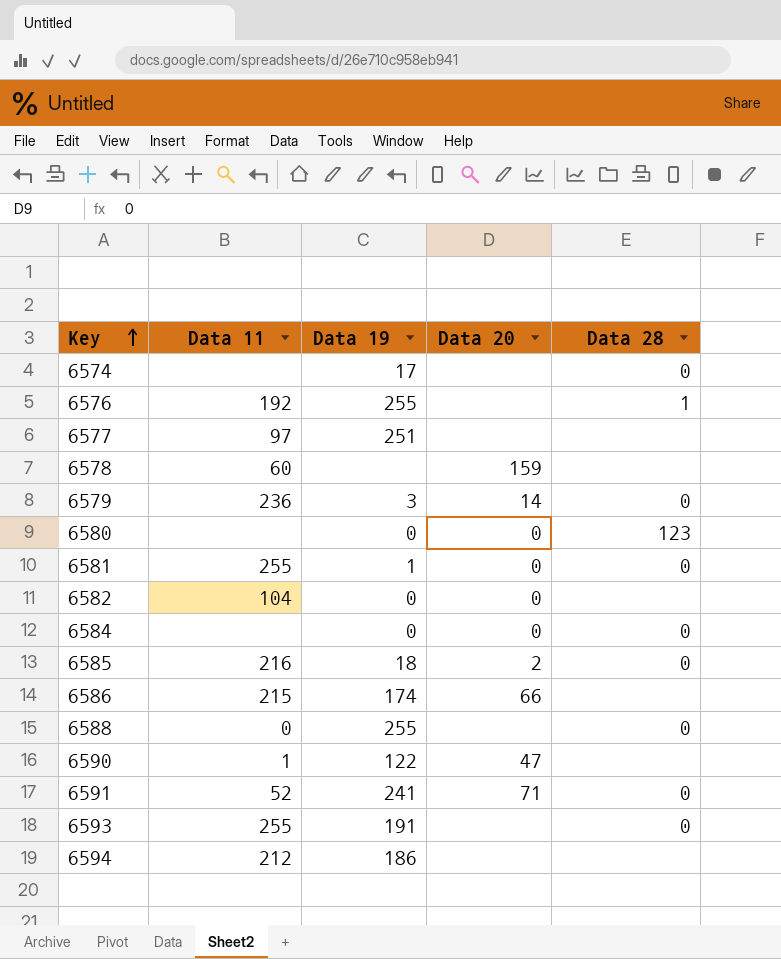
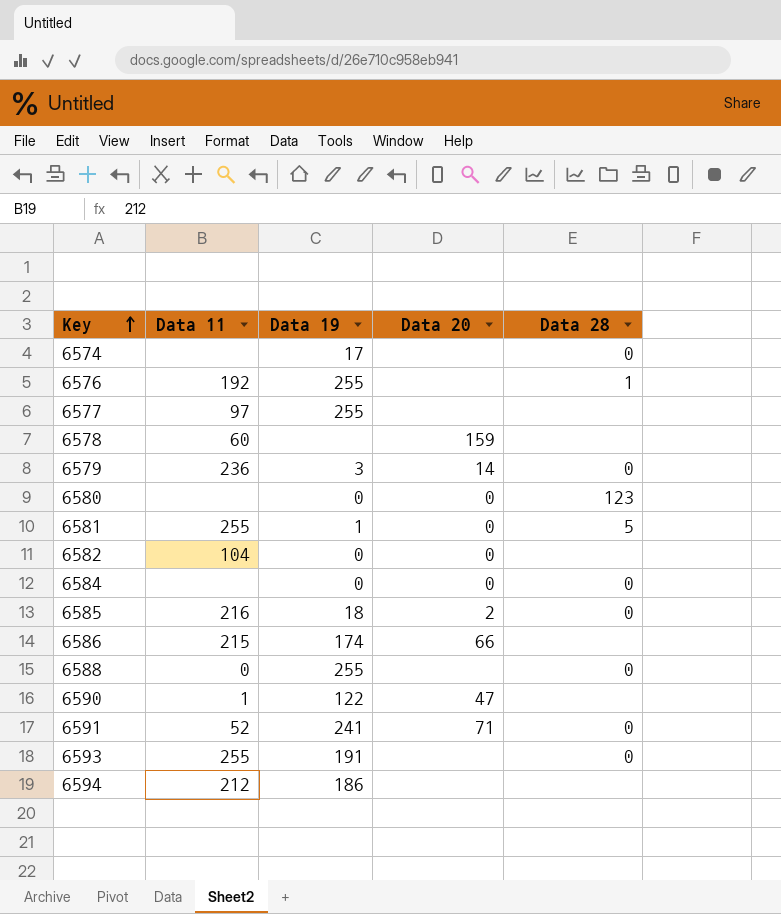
6577 | Data 19: 251 -> 255
6581 | Data 28: 0 -> 5

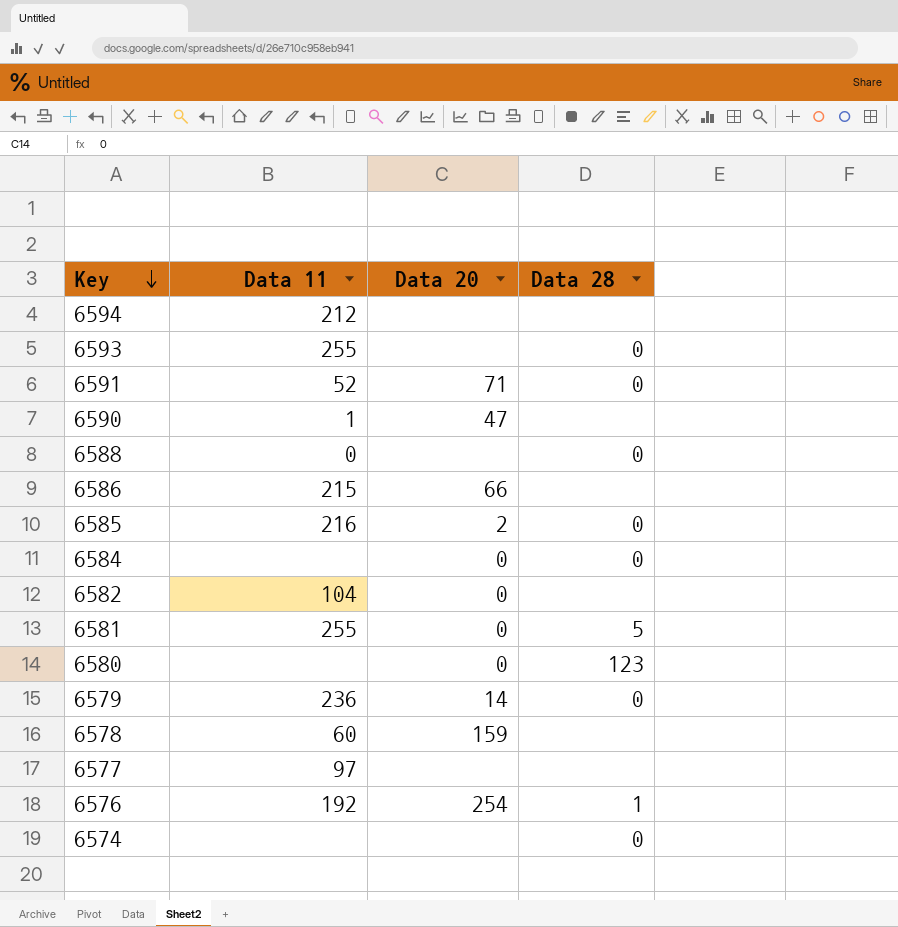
row order: Key ascending -> Key descending
column Data 19 | position: 3 -> none
6576 | Data 20: none -> 254

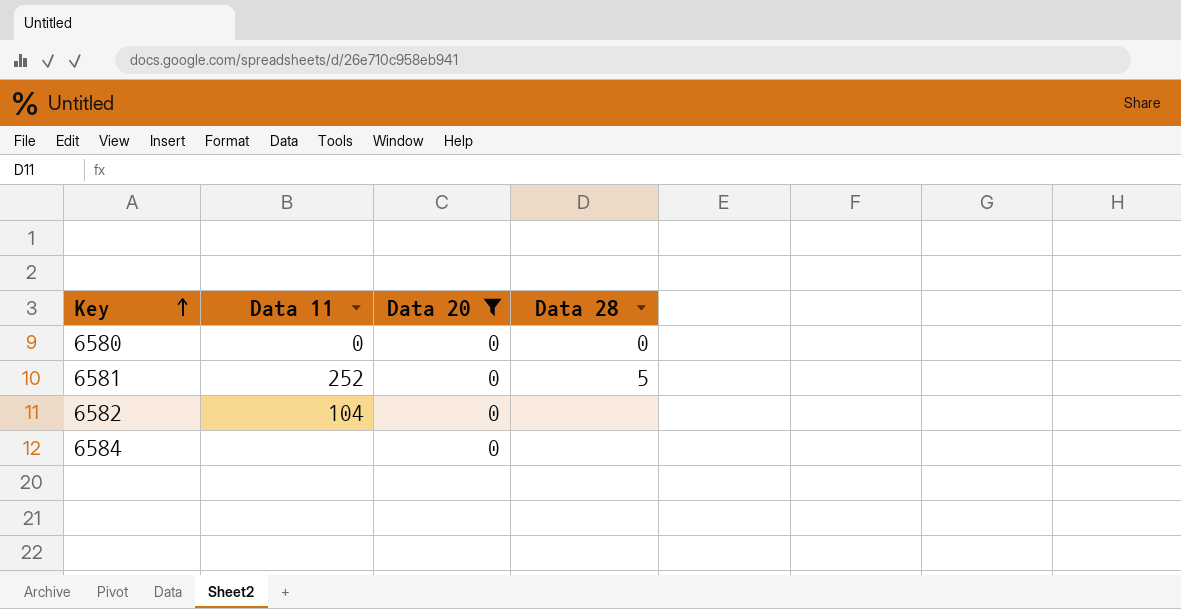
filter: none -> Data 20 = 0
row order: Key descending -> Key ascending
6580 | Data 11: none -> 0
6580 | Data 28: 123 -> 0
6581 | Data 11: 255 -> 252
6584 | Data 28: 0 -> none

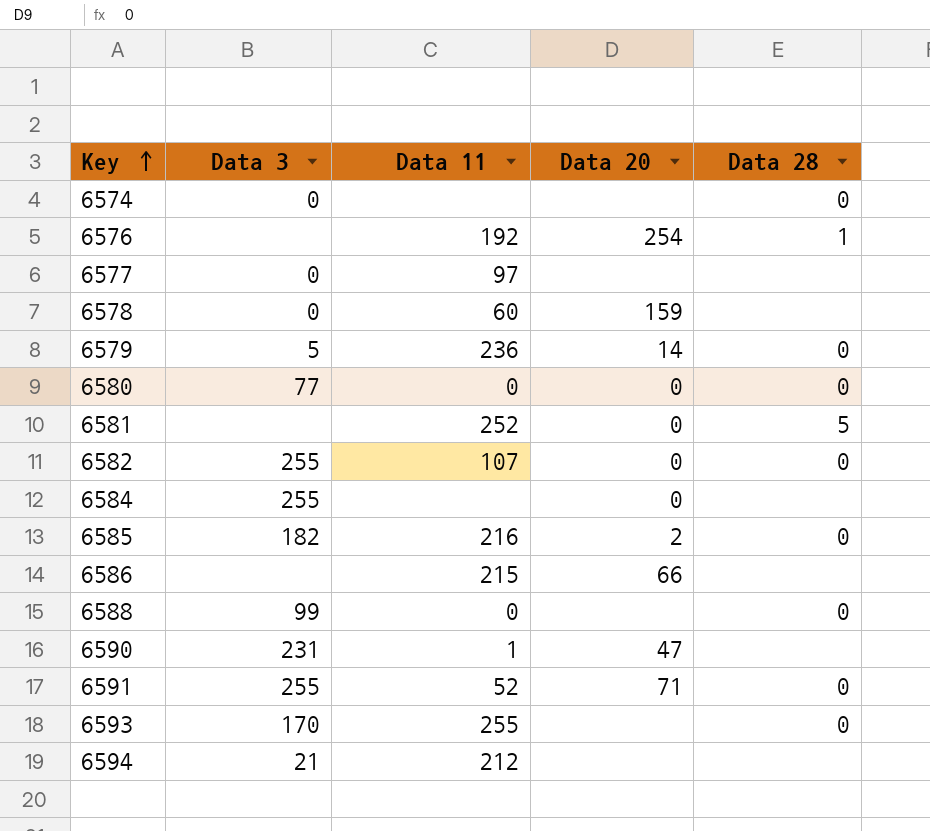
filter: Data 20 = 0 -> none
column Data 3 | position: none -> 2
6582 | Data 11: 104 -> 107
6582 | Data 28: none -> 0

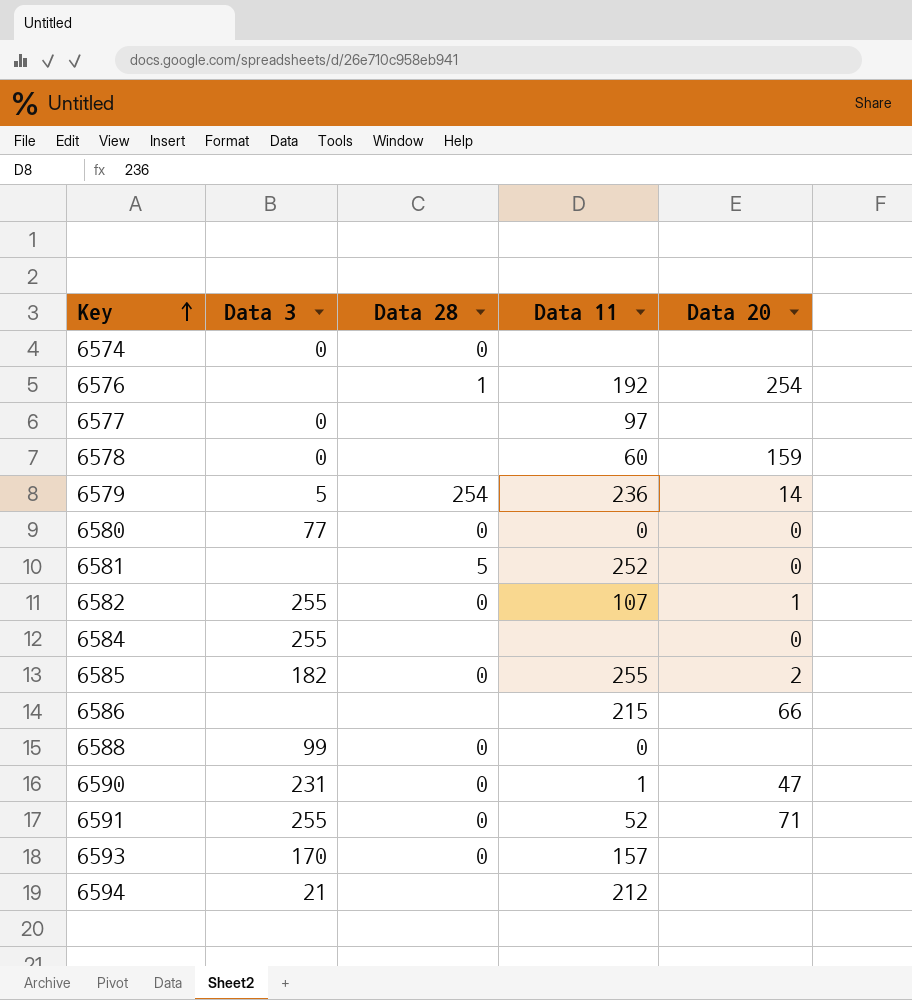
column Data 28 | position: 5 -> 3
6579 | Data 28: 0 -> 254
6582 | Data 20: 0 -> 1
6585 | Data 11: 216 -> 255
6590 | Data 28: none -> 0
6593 | Data 11: 255 -> 157

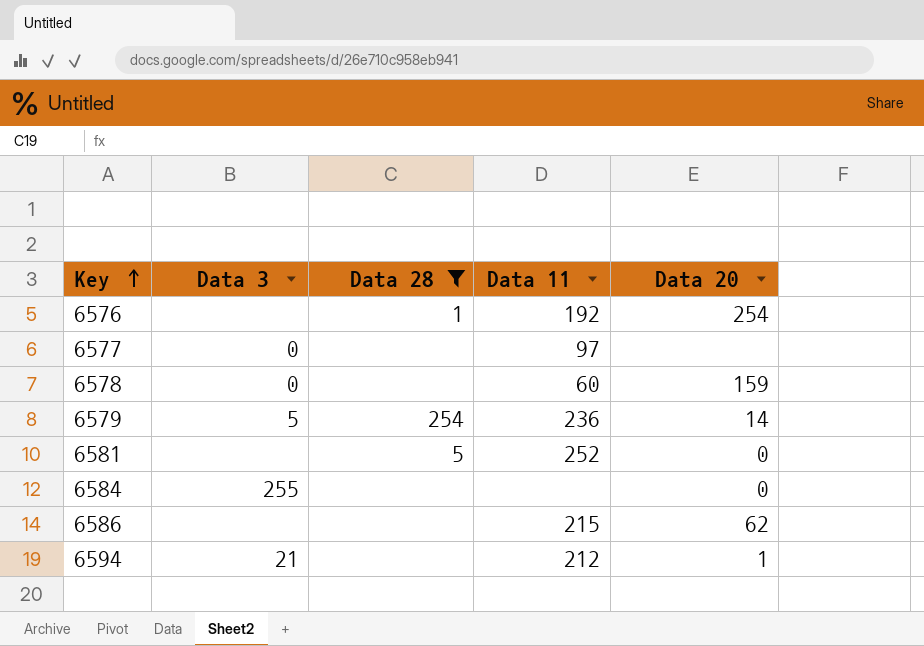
filter: none -> Data 28 != 0
6586 | Data 20: 66 -> 62
6594 | Data 20: none -> 1

